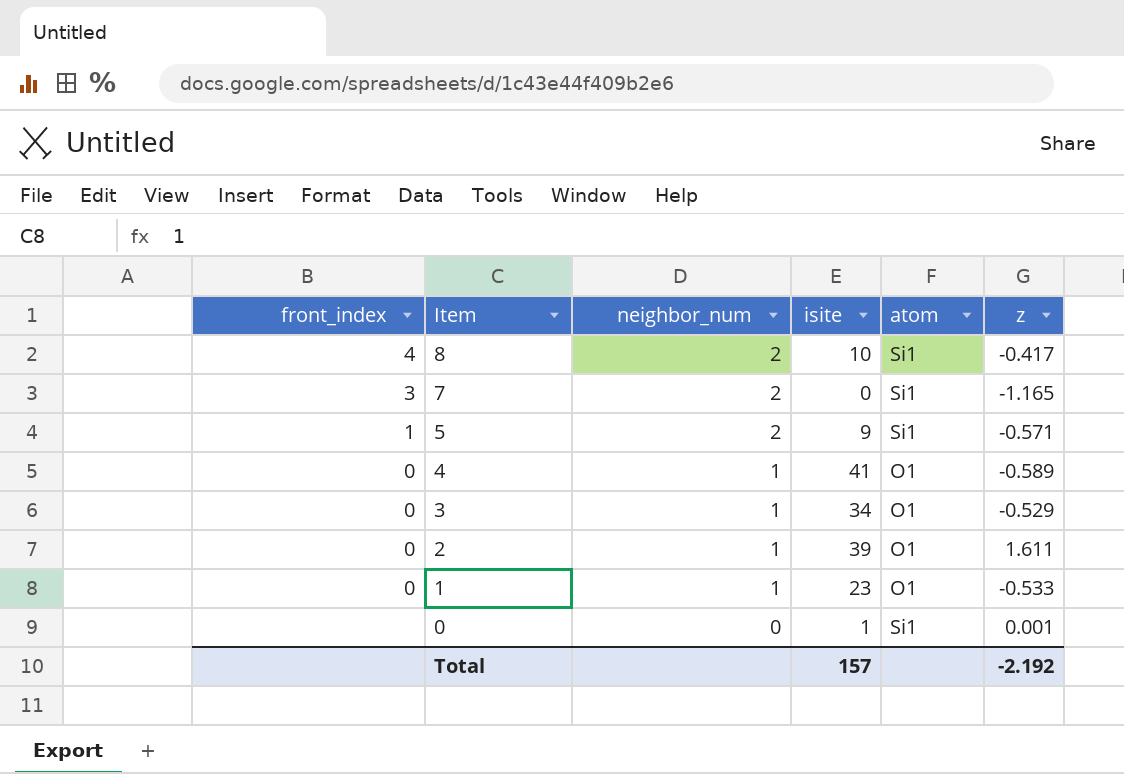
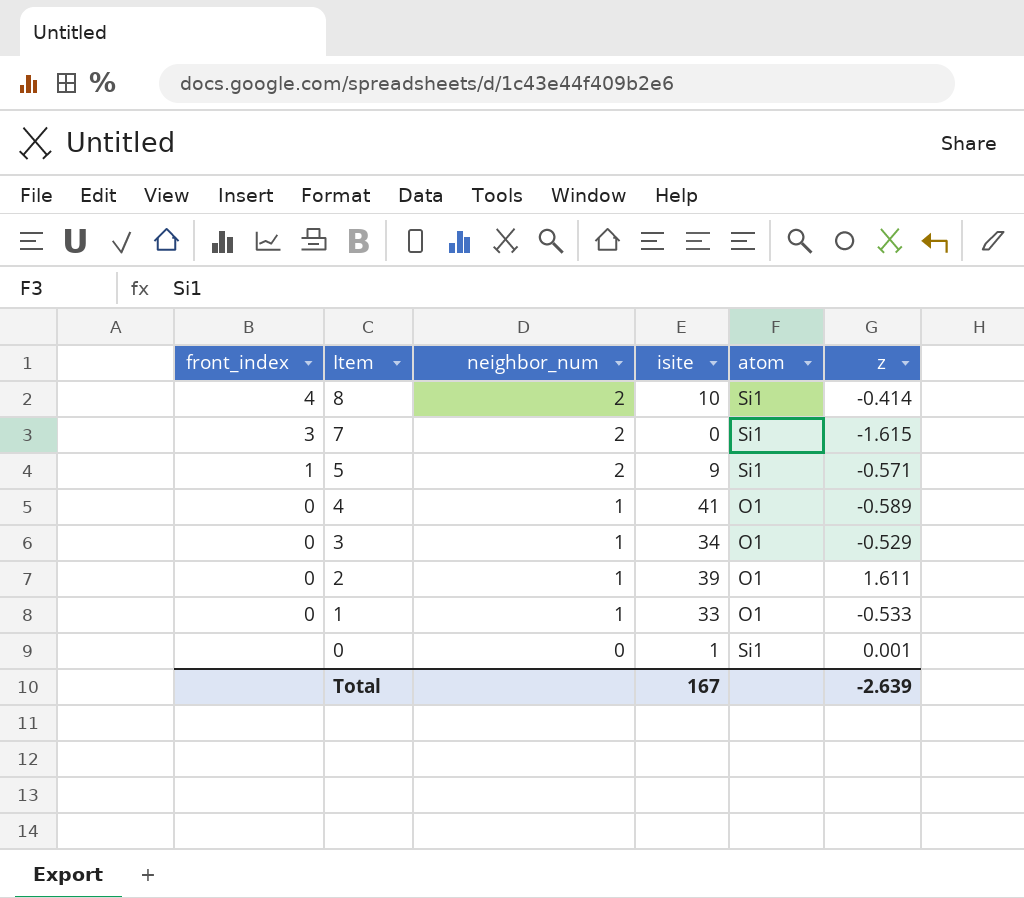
8 | z: -0.417 -> -0.414
7 | z: -1.165 -> -1.615
1 | isite: 23 -> 33
Total | isite: 157 -> 167
Total | z: -2.192 -> -2.639

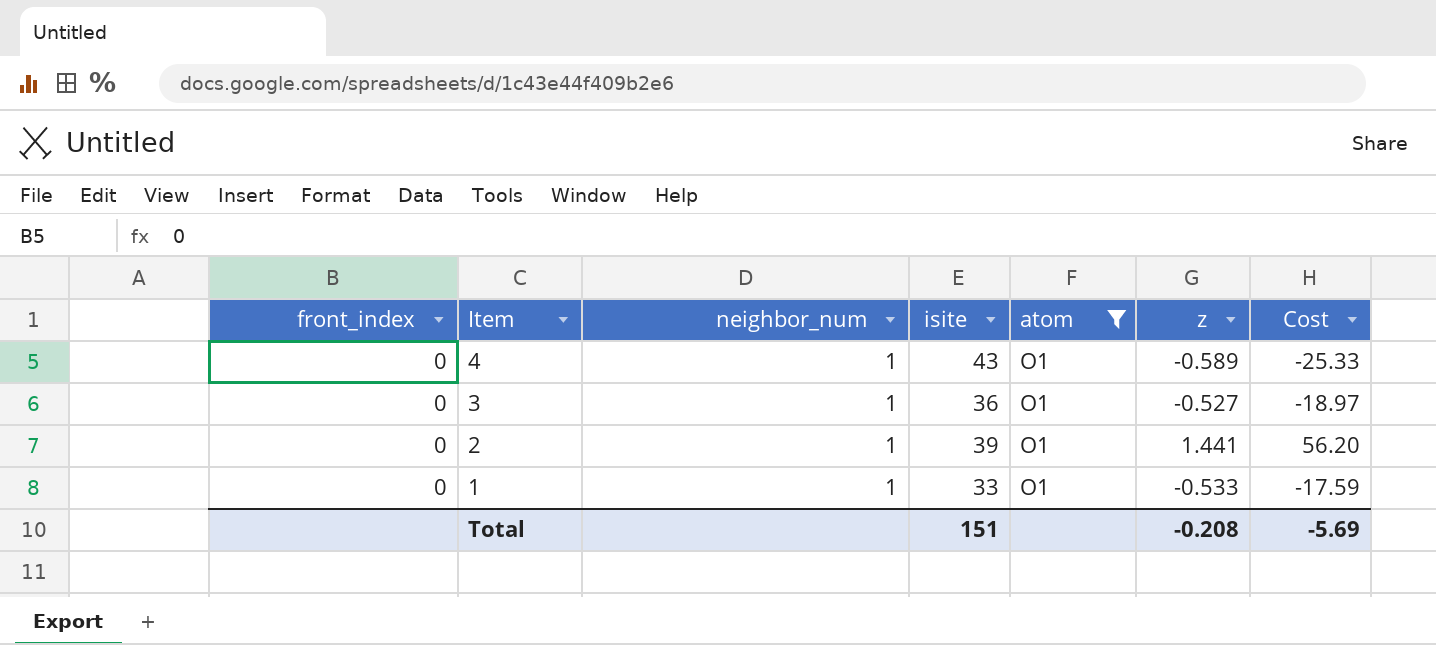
filter: none -> atom = O1
column Cost | formula: none -> [isite] * [z]
4 | isite: 41 -> 43
3 | isite: 34 -> 36
3 | z: -0.529 -> -0.527
2 | z: 1.611 -> 1.441
Total | isite: 167 -> 151
Total | z: -2.639 -> -0.208

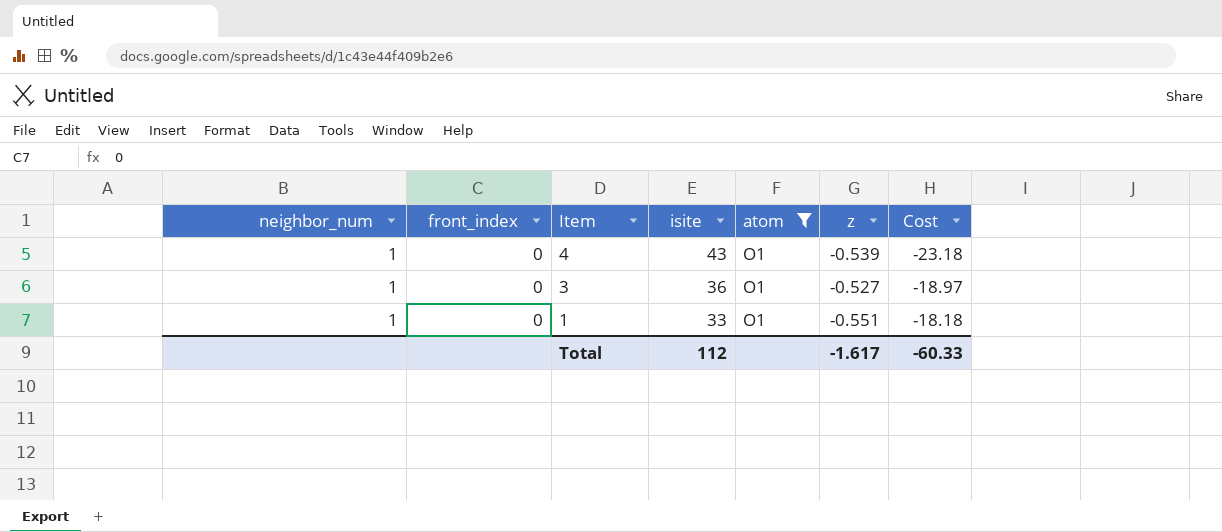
column neighbor_num | position: 3 -> 1
row 2: 0 | 1 | 39 | O1 | 1.441 | 56.20 -> none
4 | z: -0.589 -> -0.539
4 | Cost: -25.33 -> -23.18
1 | z: -0.533 -> -0.551
1 | Cost: -17.59 -> -18.18
Total | isite: 151 -> 112
Total | z: -0.208 -> -1.617
Total | Cost: -5.69 -> -60.33

